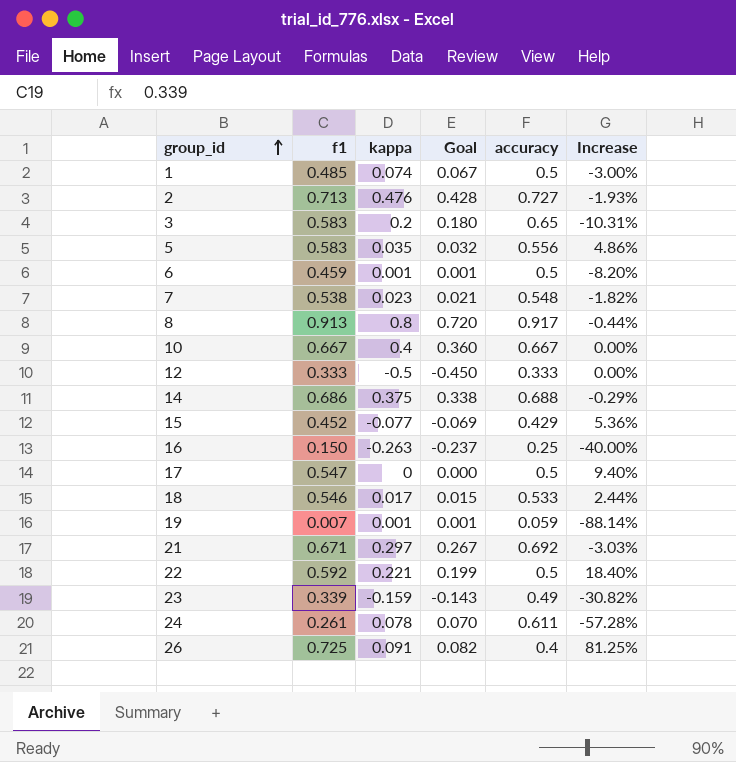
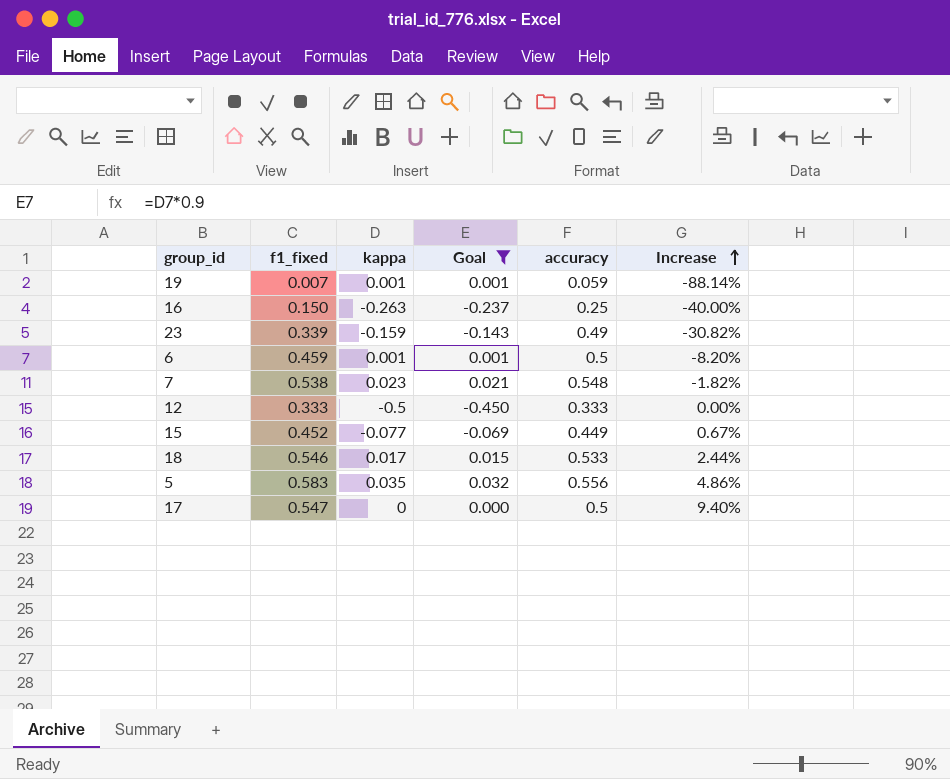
filter: none -> Goal <= 0.032
row order: group_id ascending -> Increase ascending
column name: f1 -> f1_fixed
15 | accuracy: 0.429 -> 0.449
15 | Increase: 5.36% -> 0.67%

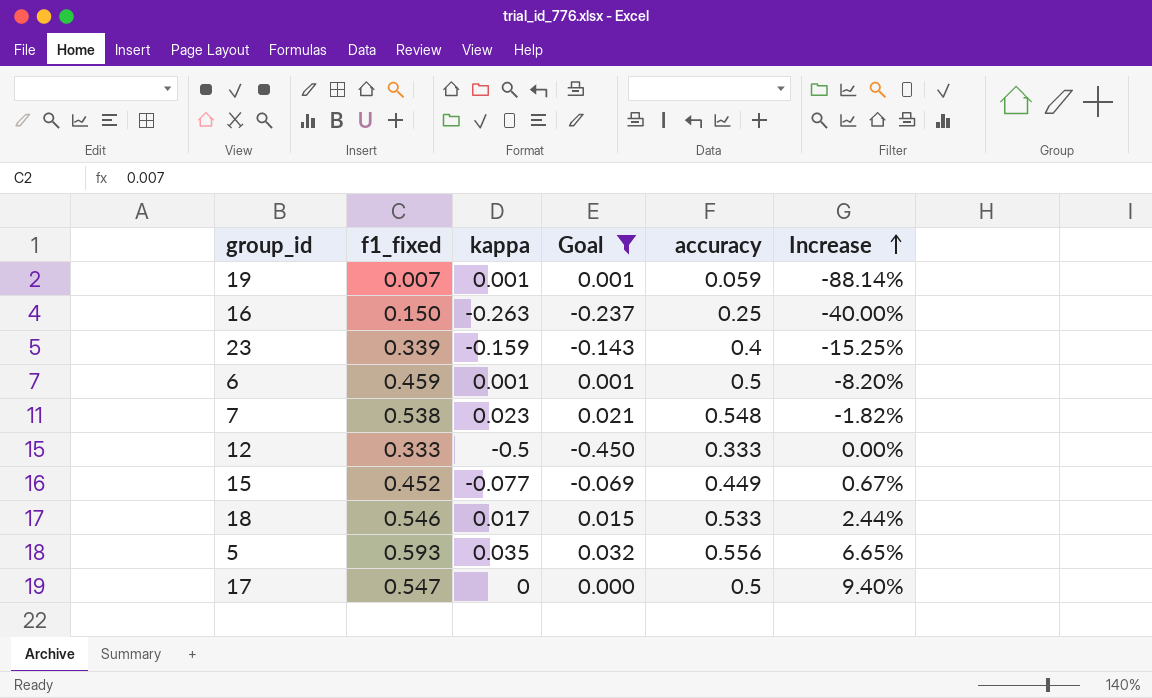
23 | accuracy: 0.49 -> 0.4
23 | Increase: -30.82% -> -15.25%
5 | f1_fixed: 0.583 -> 0.593
5 | Increase: 4.86% -> 6.65%

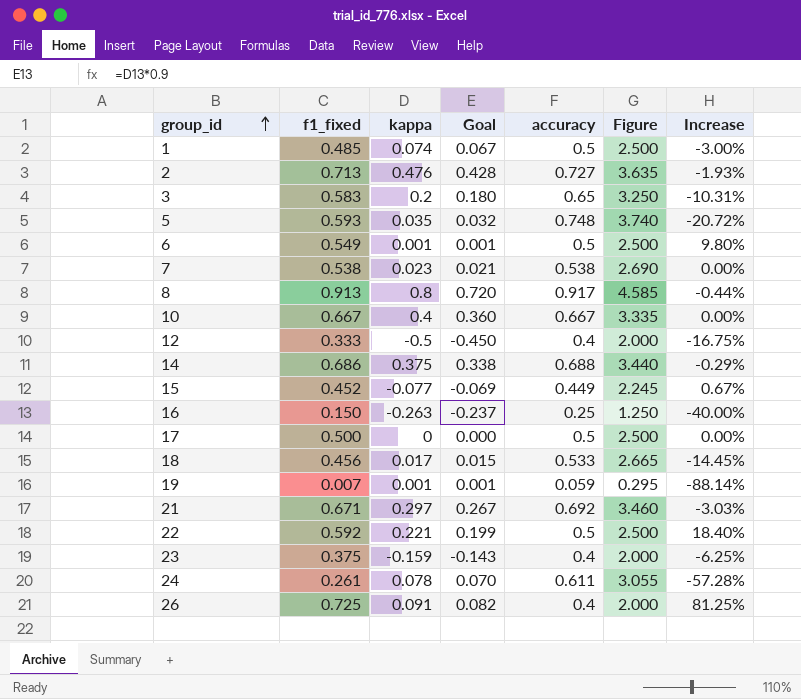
filter: Goal <= 0.032 -> none
row order: Increase ascending -> group_id ascending
column Figure | formula: none -> [accuracy] * 5
5 | accuracy: 0.556 -> 0.748
5 | Increase: 6.65% -> -20.72%
6 | f1_fixed: 0.459 -> 0.549
6 | Increase: -8.20% -> 9.80%
7 | accuracy: 0.548 -> 0.538
7 | Increase: -1.82% -> 0.00%
12 | accuracy: 0.333 -> 0.4
12 | Increase: 0.00% -> -16.75%
17 | f1_fixed: 0.547 -> 0.500
17 | Increase: 9.40% -> 0.00%
18 | f1_fixed: 0.546 -> 0.456
18 | Increase: 2.44% -> -14.45%
23 | f1_fixed: 0.339 -> 0.375
23 | Increase: -15.25% -> -6.25%

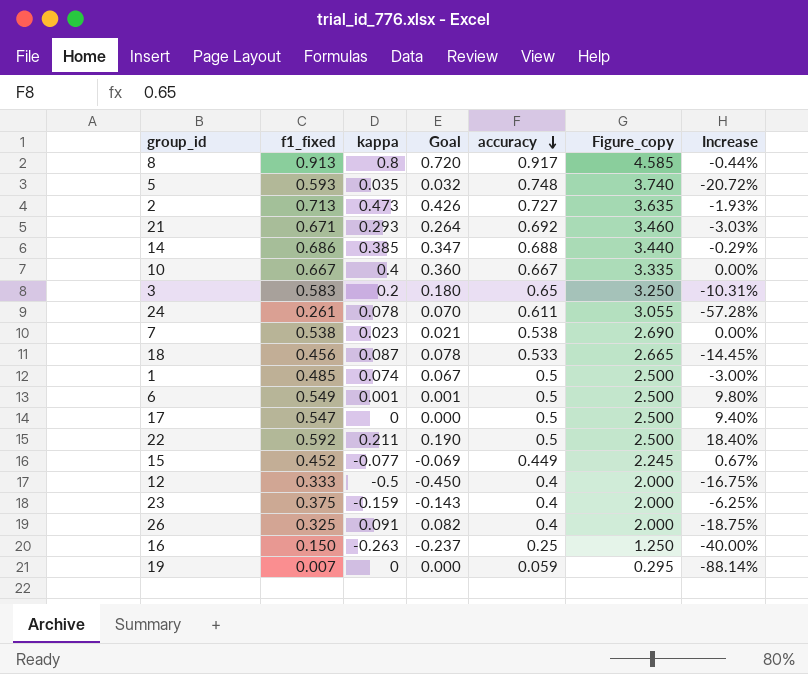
row order: group_id ascending -> accuracy descending
column name: Figure -> Figure_copy
2 | kappa: 0.476 -> 0.473
2 | Goal: 0.428 -> 0.426
21 | kappa: 0.297 -> 0.293
21 | Goal: 0.267 -> 0.264
14 | kappa: 0.375 -> 0.385
14 | Goal: 0.338 -> 0.347
18 | kappa: 0.017 -> 0.087
18 | Goal: 0.015 -> 0.078
17 | f1_fixed: 0.500 -> 0.547
17 | Increase: 0.00% -> 9.40%
22 | kappa: 0.221 -> 0.211
22 | Goal: 0.199 -> 0.190
26 | f1_fixed: 0.725 -> 0.325
26 | Increase: 81.25% -> -18.75%
19 | kappa: 0.001 -> 0
19 | Goal: 0.001 -> 0.000

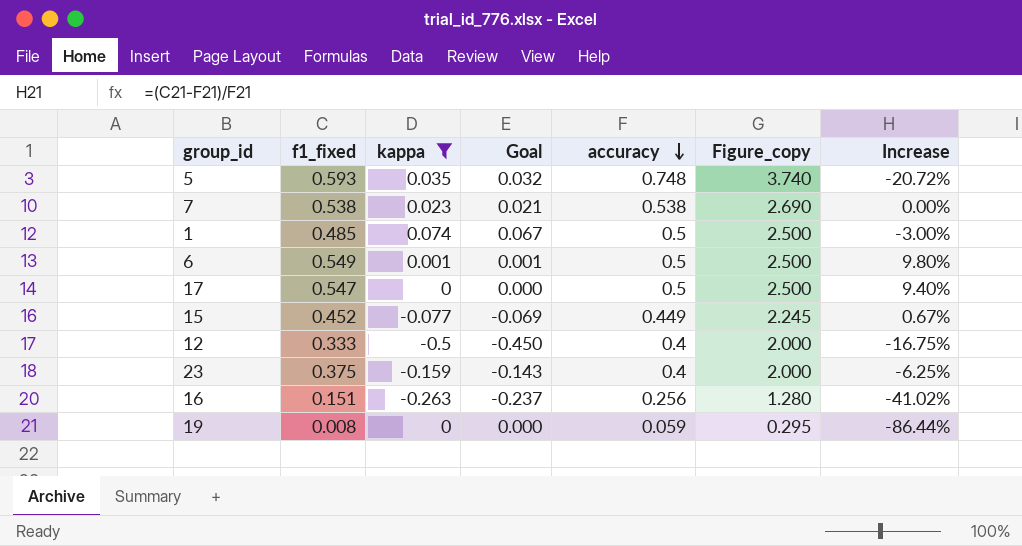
filter: none -> kappa <= 0.074
16 | f1_fixed: 0.150 -> 0.151
16 | accuracy: 0.25 -> 0.256
16 | Figure_copy: 1.250 -> 1.280
16 | Increase: -40.00% -> -41.02%
19 | f1_fixed: 0.007 -> 0.008
19 | Increase: -88.14% -> -86.44%

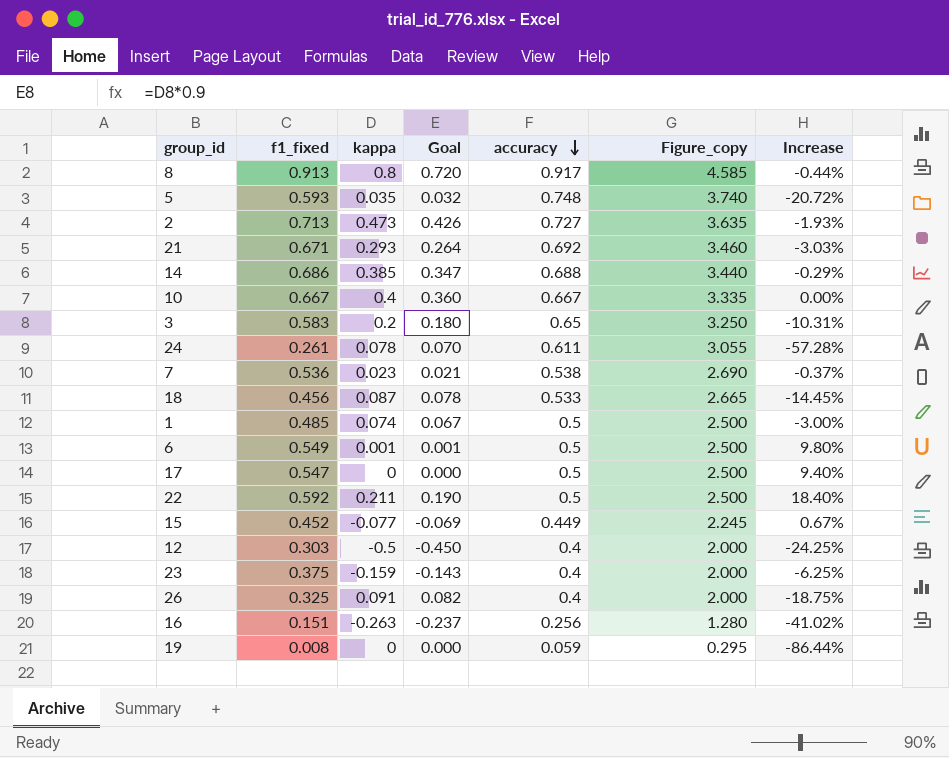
filter: kappa <= 0.074 -> none
7 | f1_fixed: 0.538 -> 0.536
7 | Increase: 0.00% -> -0.37%
12 | f1_fixed: 0.333 -> 0.303
12 | Increase: -16.75% -> -24.25%

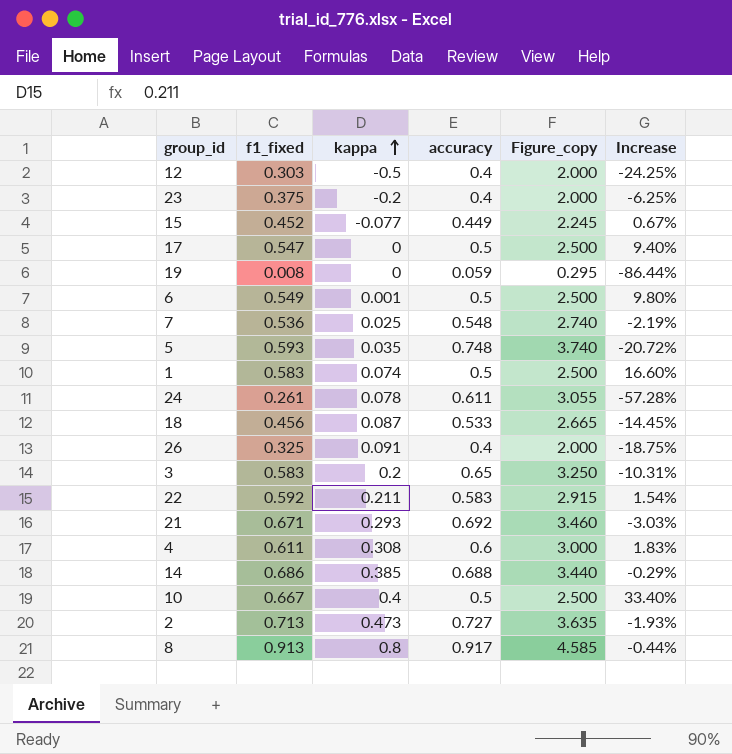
row order: accuracy descending -> kappa ascending
column Goal | formula: [kappa] * 0.9 -> none
row 16: 0.151 | -0.263 | -0.237 | 0.256 | 1.280 | -41.02% -> none
23 | kappa: -0.159 -> -0.2
7 | kappa: 0.023 -> 0.025
7 | accuracy: 0.538 -> 0.548
7 | Figure_copy: 2.690 -> 2.740
7 | Increase: -0.37% -> -2.19%
1 | f1_fixed: 0.485 -> 0.583
1 | Increase: -3.00% -> 16.60%
22 | accuracy: 0.5 -> 0.583
22 | Figure_copy: 2.500 -> 2.915
22 | Increase: 18.40% -> 1.54%
row 4: none -> 0.611 | 0.308 | 0.6 | 3.000 | 1.83%
10 | accuracy: 0.667 -> 0.5
10 | Figure_copy: 3.335 -> 2.500
10 | Increase: 0.00% -> 33.40%

